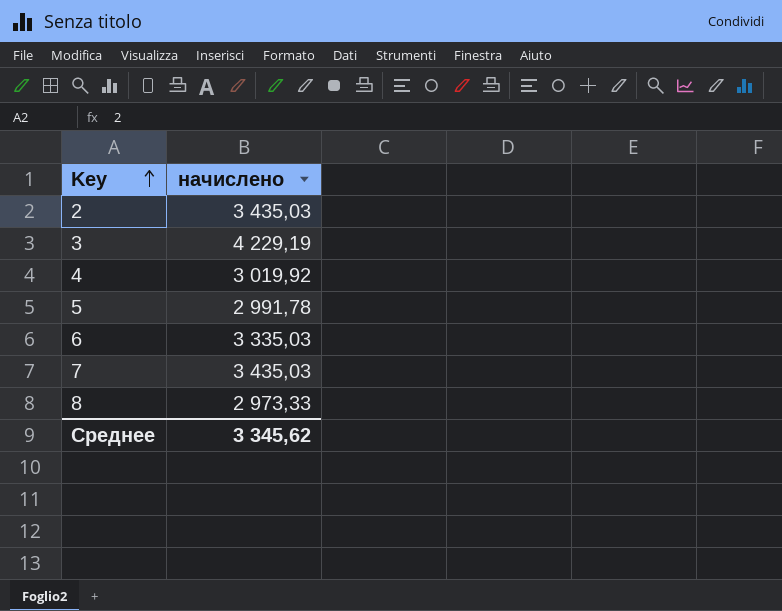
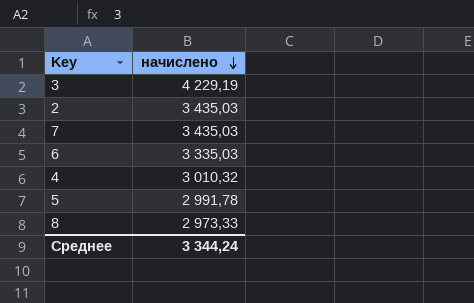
row order: Key ascending -> начислено descending
4 | начислено: 3 019,92 -> 3 010,32
Среднее | начислено: 3 345,62 -> 3 344,24

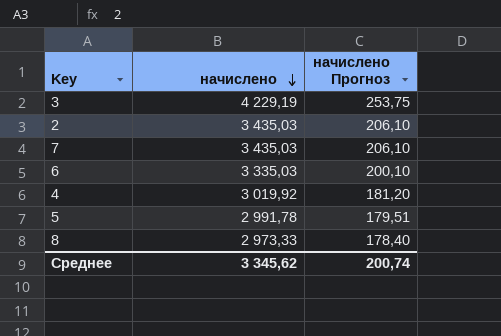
column начислено Прогноз | formula: none -> [начислено] * 0,06
4 | начислено: 3 010,32 -> 3 019,92
Среднее | начислено: 3 344,24 -> 3 345,62

